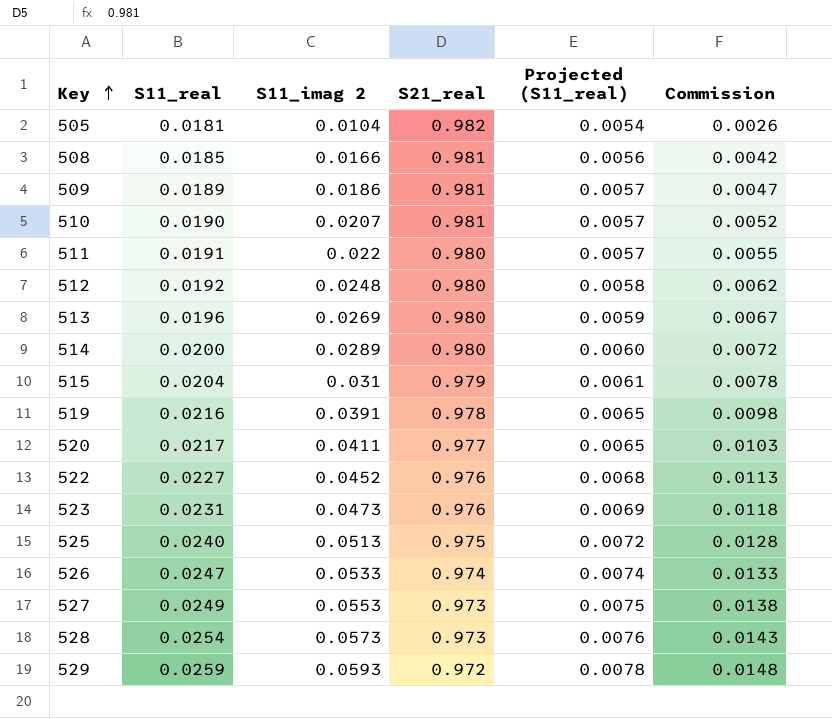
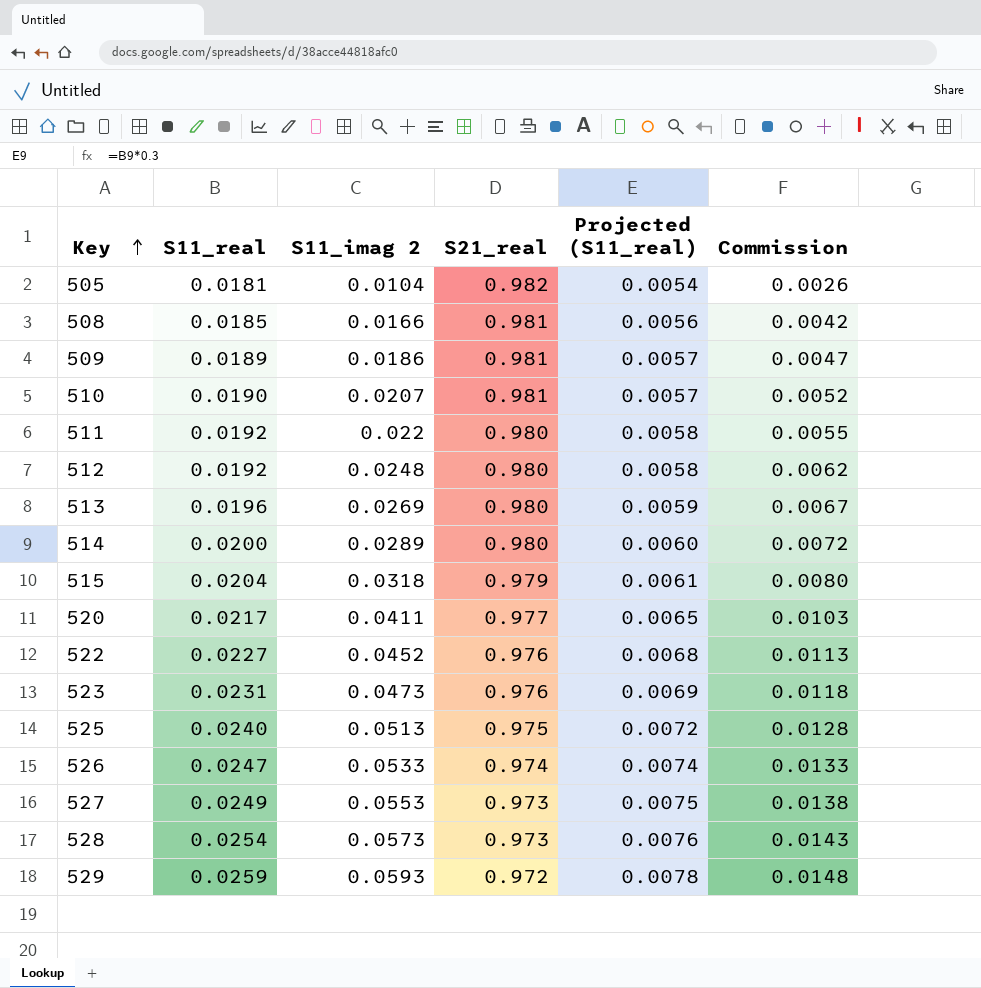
row 519: 0.0216 | 0.0391 | 0.978 | 0.0065 | 0.0098 -> none
511 | S11_real: 0.0191 -> 0.0192
511 | Projected (S11_real): 0.0057 -> 0.0058
515 | S11_imag 2: 0.031 -> 0.0318
515 | Commission: 0.0078 -> 0.0080

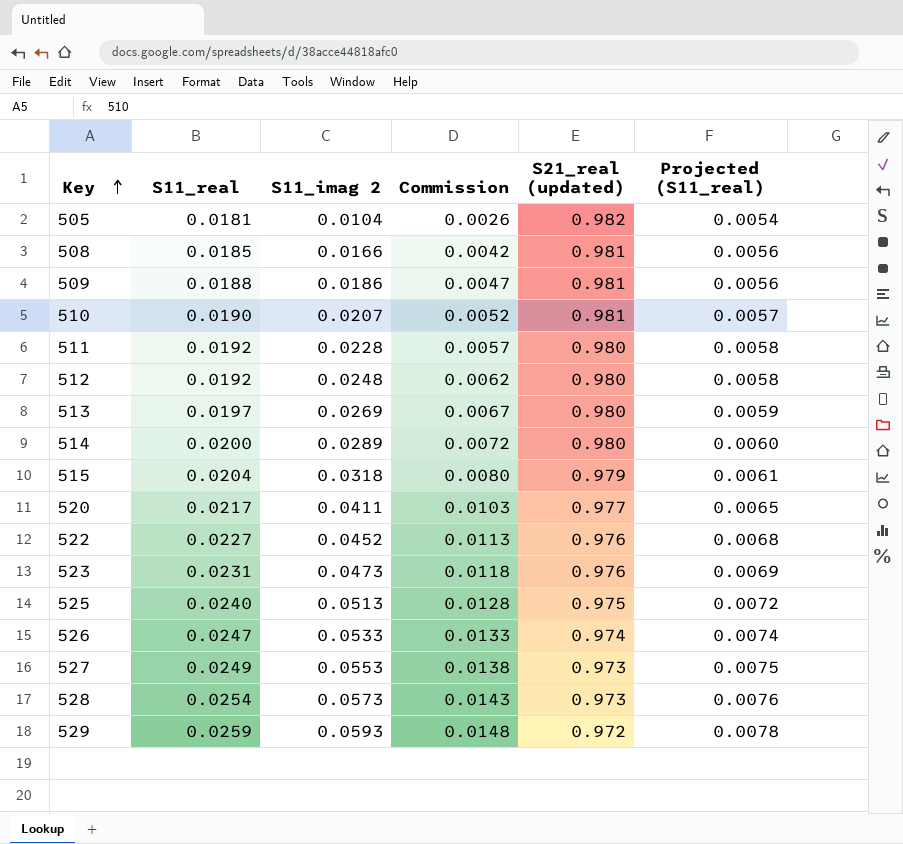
column Commission | position: 6 -> 4
column name: S21_real -> S21_real (updated)
509 | S11_real: 0.0189 -> 0.0188
509 | Projected (S11_real): 0.0057 -> 0.0056
511 | S11_imag 2: 0.022 -> 0.0228
511 | Commission: 0.0055 -> 0.0057
513 | S11_real: 0.0196 -> 0.0197

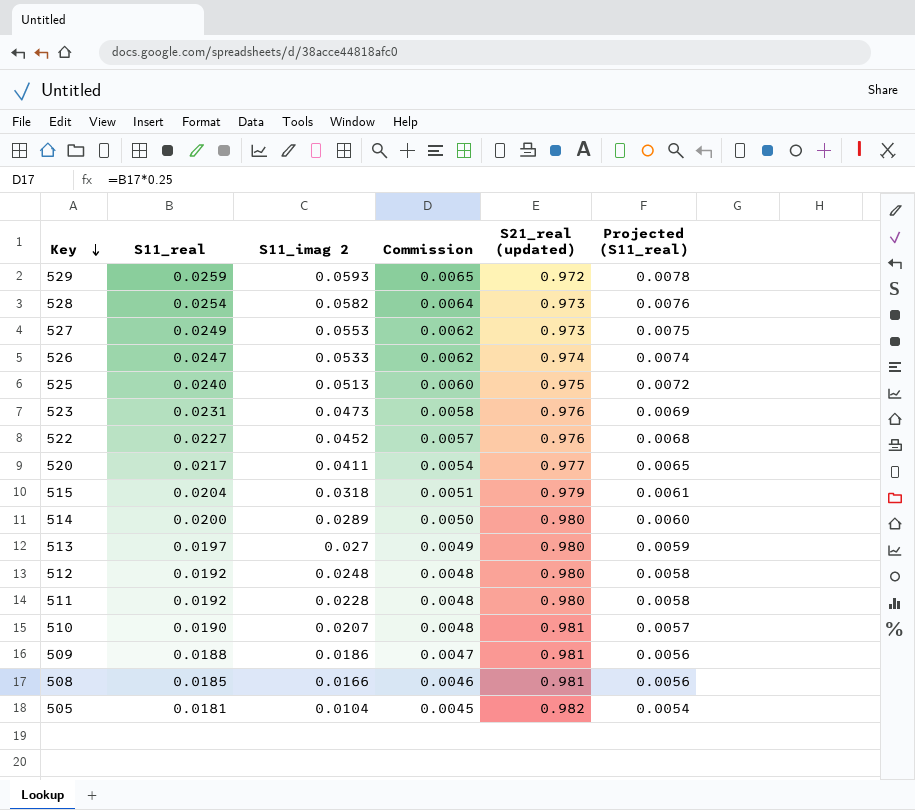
row order: Key ascending -> Key descending
column Commission | formula: [S11_imag 2] * 0.25 -> [S11_real] * 0.25
528 | S11_imag 2: 0.0573 -> 0.0582
513 | S11_imag 2: 0.0269 -> 0.027

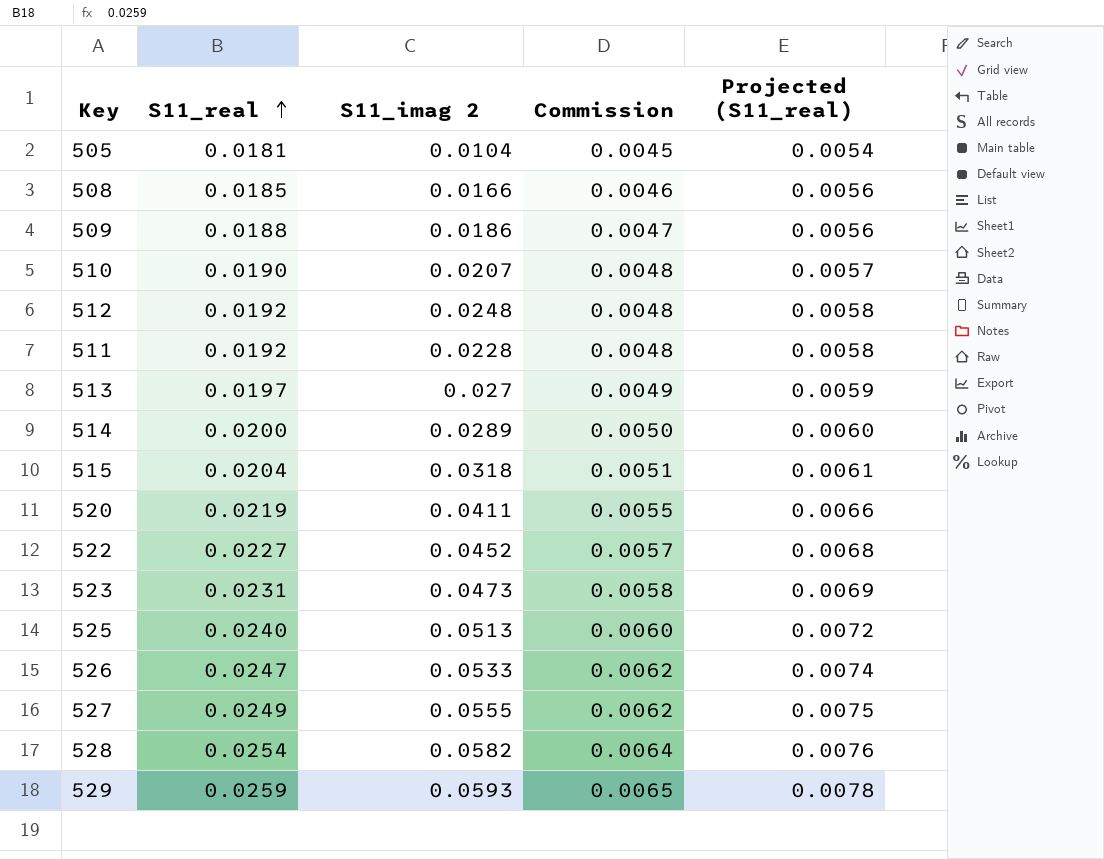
row order: Key descending -> S11_real ascending
column S21_real (updated) | position: 5 -> none
520 | S11_real: 0.0217 -> 0.0219
520 | Commission: 0.0054 -> 0.0055
520 | Projected (S11_real): 0.0065 -> 0.0066
527 | S11_imag 2: 0.0553 -> 0.0555

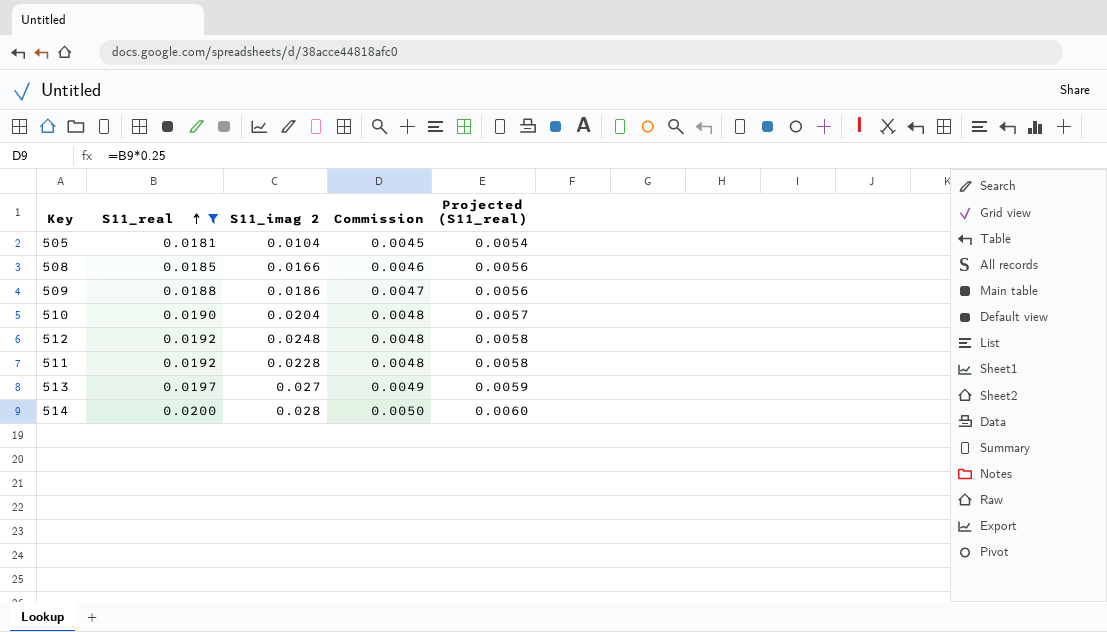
filter: none -> S11_real <= 0.0200
510 | S11_imag 2: 0.0207 -> 0.0204
514 | S11_imag 2: 0.0289 -> 0.028

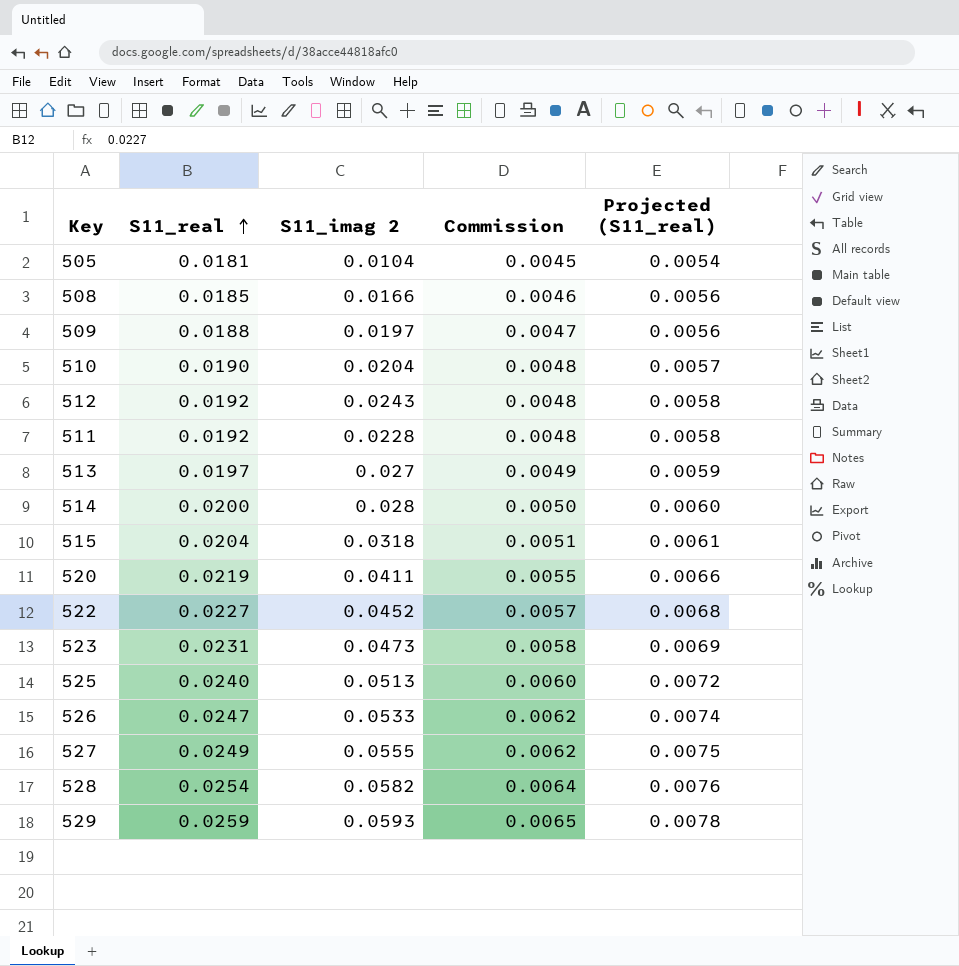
filter: S11_real <= 0.0200 -> none
509 | S11_imag 2: 0.0186 -> 0.0197
512 | S11_imag 2: 0.0248 -> 0.0243

